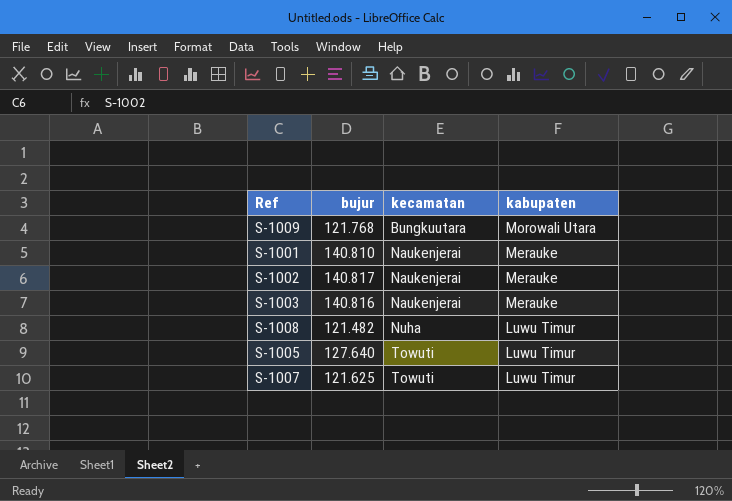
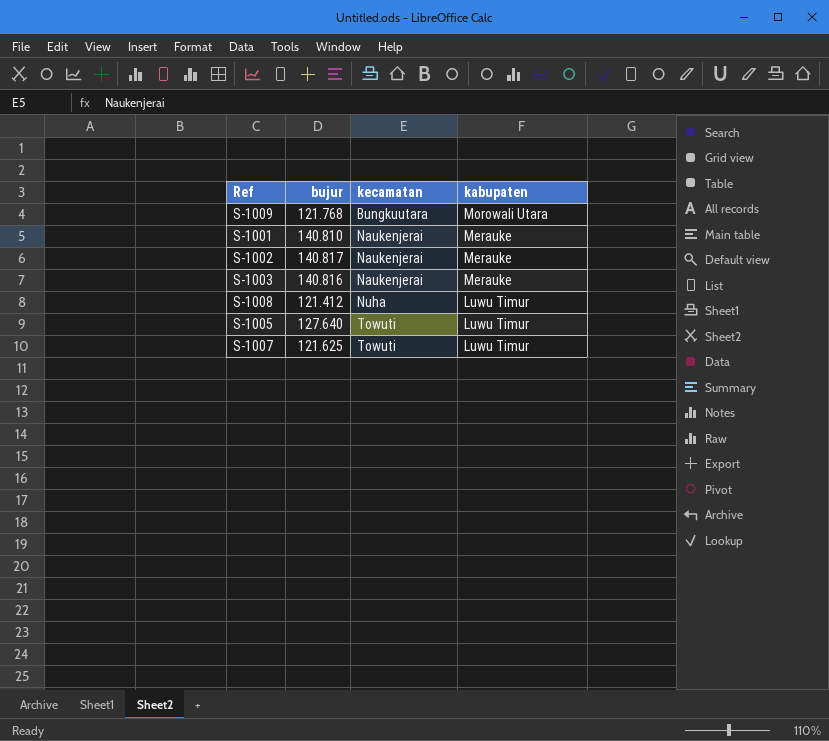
S-1008 | bujur: 121.482 -> 121.412

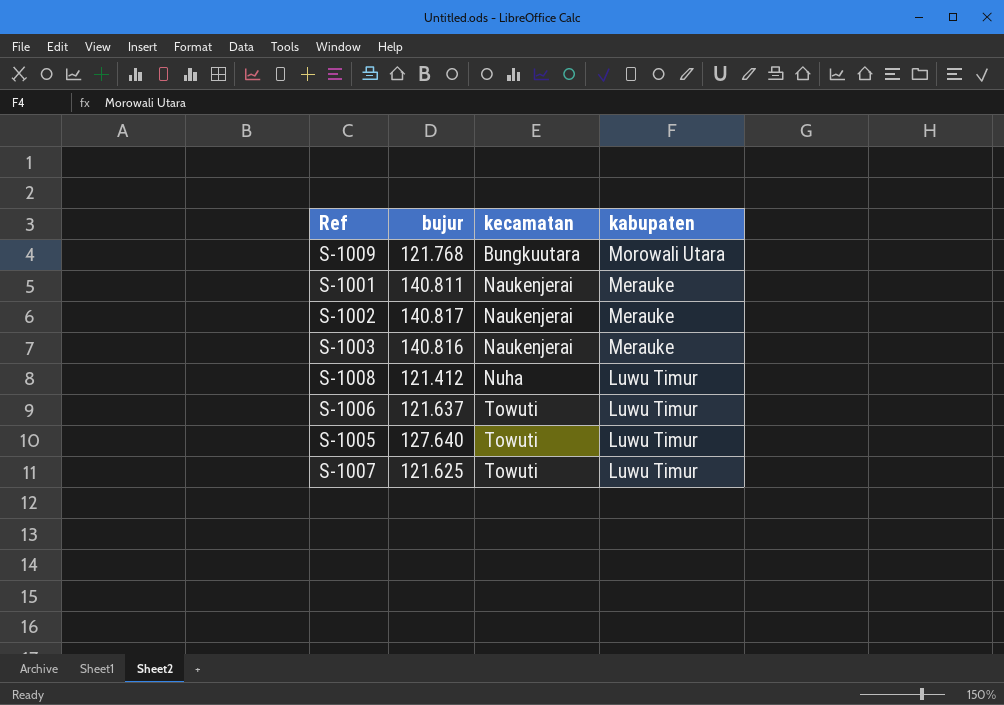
S-1001 | bujur: 140.810 -> 140.811
row S-1006: none -> 121.637 | Towuti | Luwu Timur

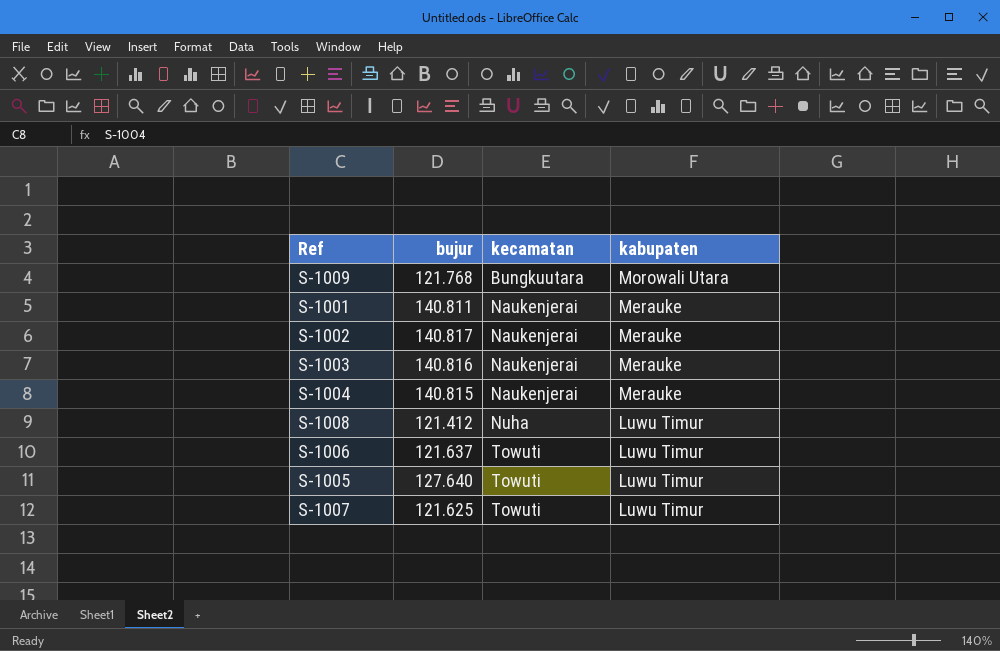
row S-1004: none -> 140.815 | Naukenjerai | Merauke

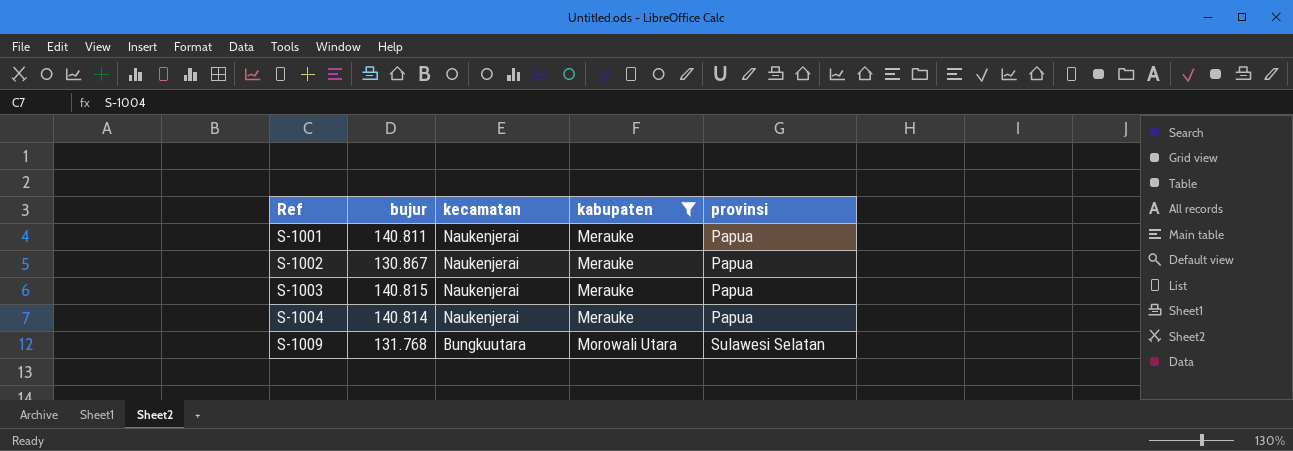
filter: none -> kabupaten != Luwu Timur
row order: kecamatan ascending -> Ref ascending
column provinsi | position: none -> 5
S-1002 | bujur: 140.817 -> 130.867
S-1003 | bujur: 140.816 -> 140.815
S-1004 | bujur: 140.815 -> 140.814
S-1009 | bujur: 121.768 -> 131.768

